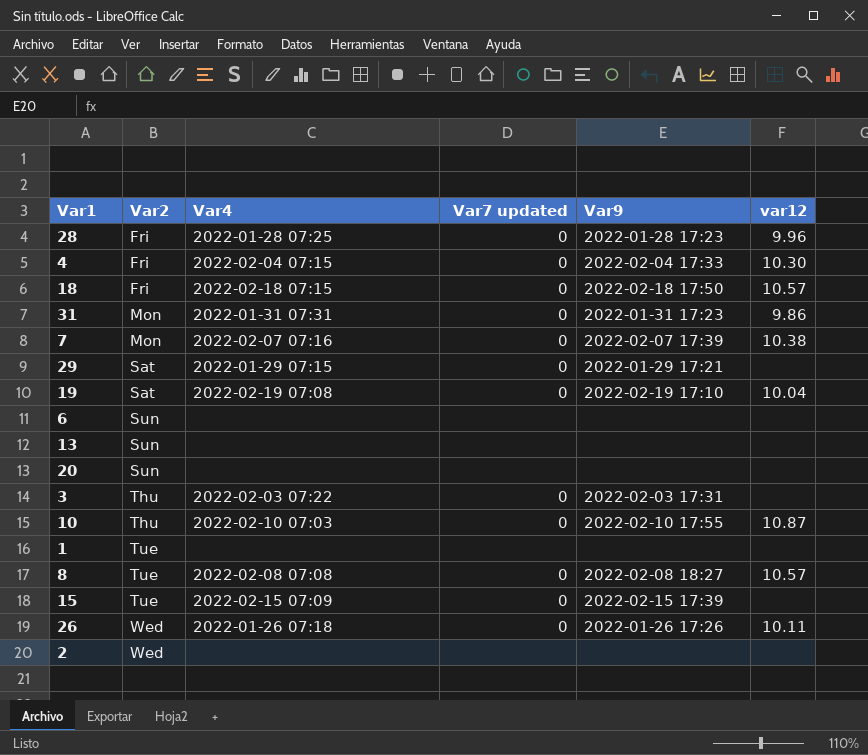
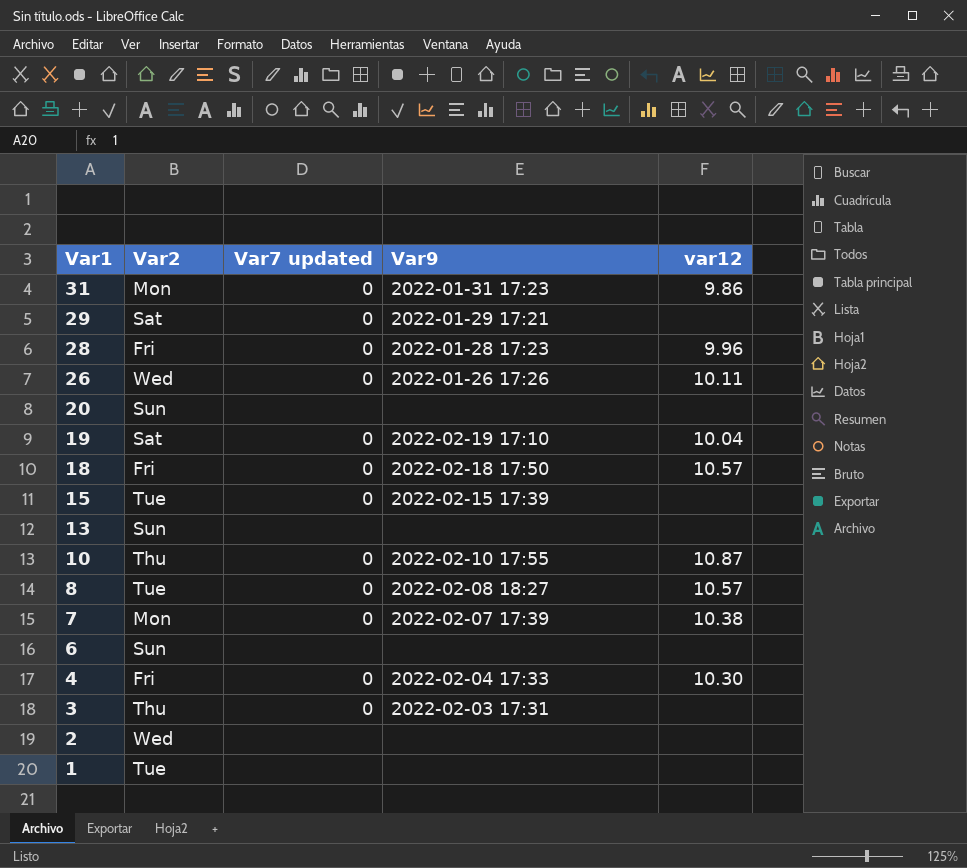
row order: Var2 ascending -> Var1 descending
column Var4 | position: 3 -> none

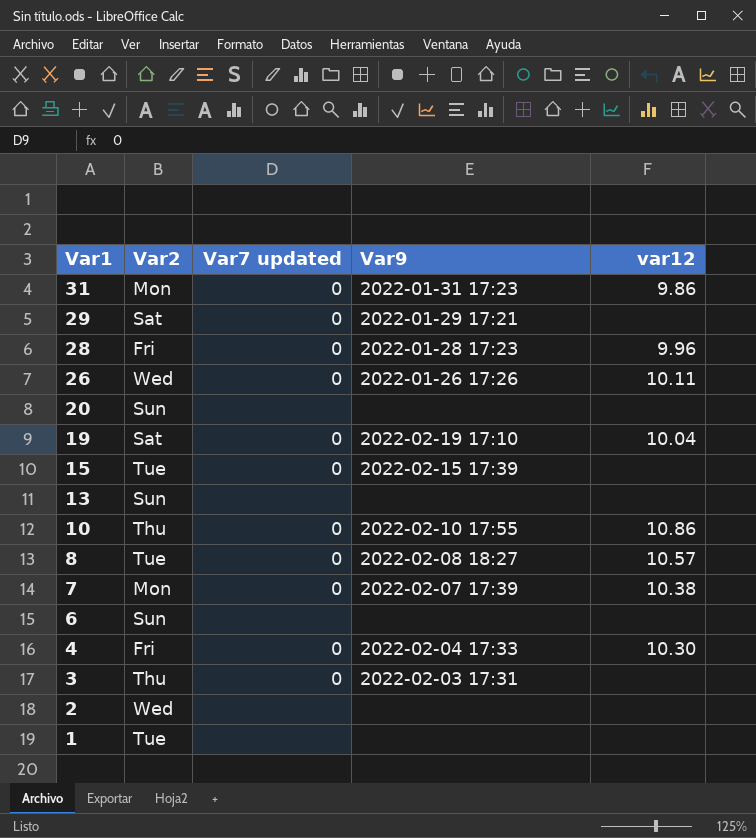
row 18: Fri | 0 | 2022-02-18 17:50 | 10.57 -> none
10 | var12: 10.87 -> 10.86

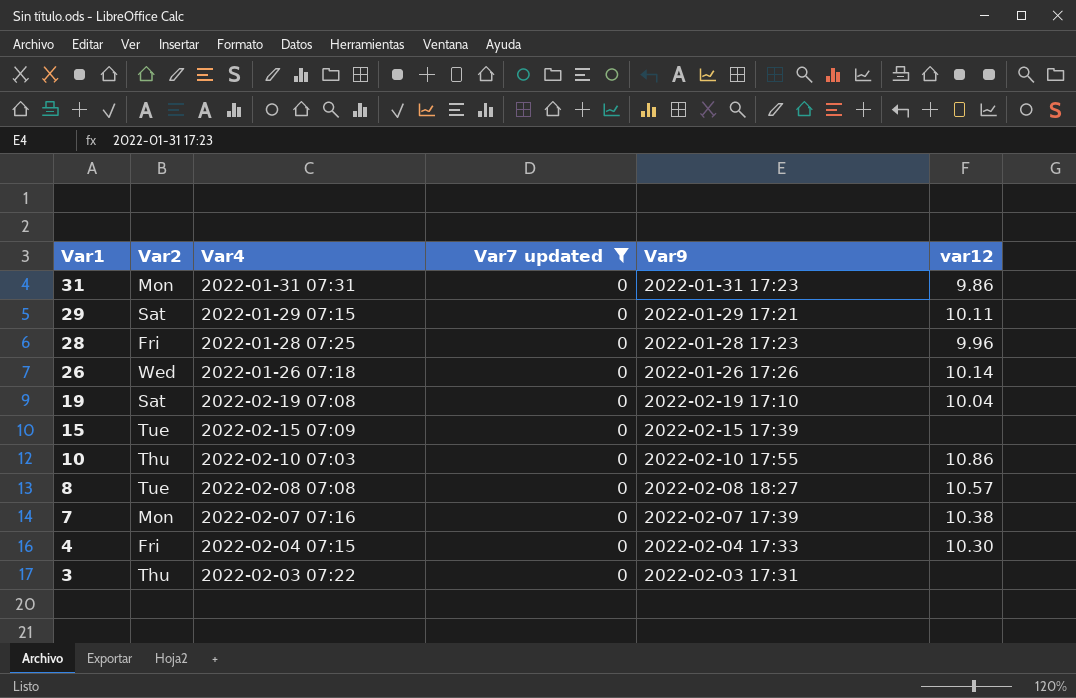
filter: none -> Var7 updated = 0
column Var4 | position: none -> 3
29 | var12: none -> 10.11
26 | var12: 10.11 -> 10.14

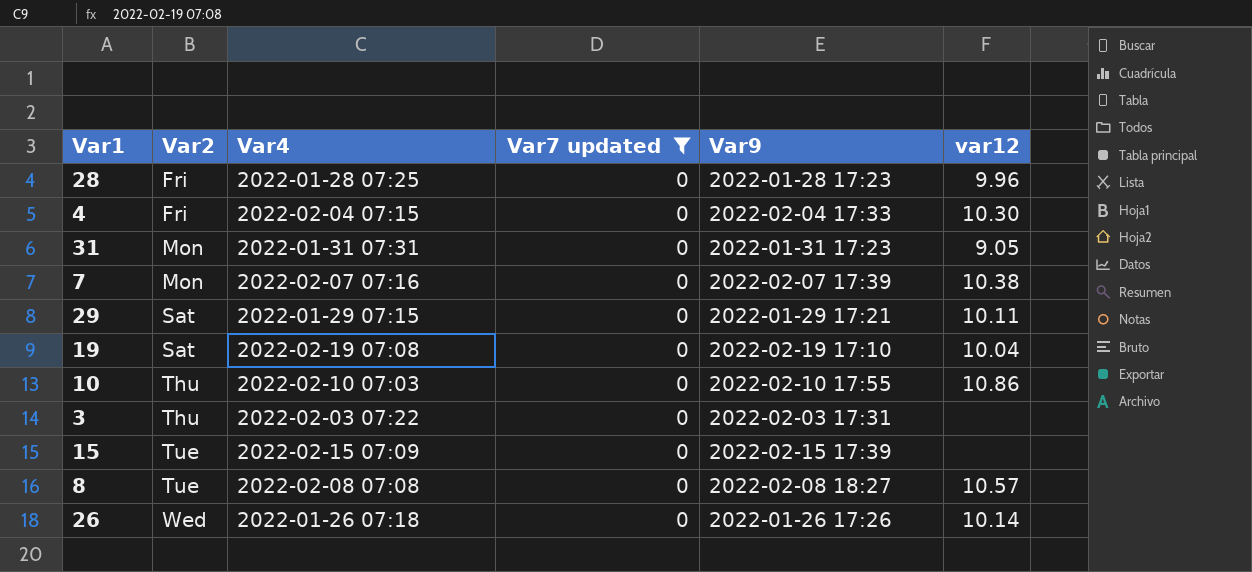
row order: Var1 descending -> Var2 ascending
31 | var12: 9.86 -> 9.05

